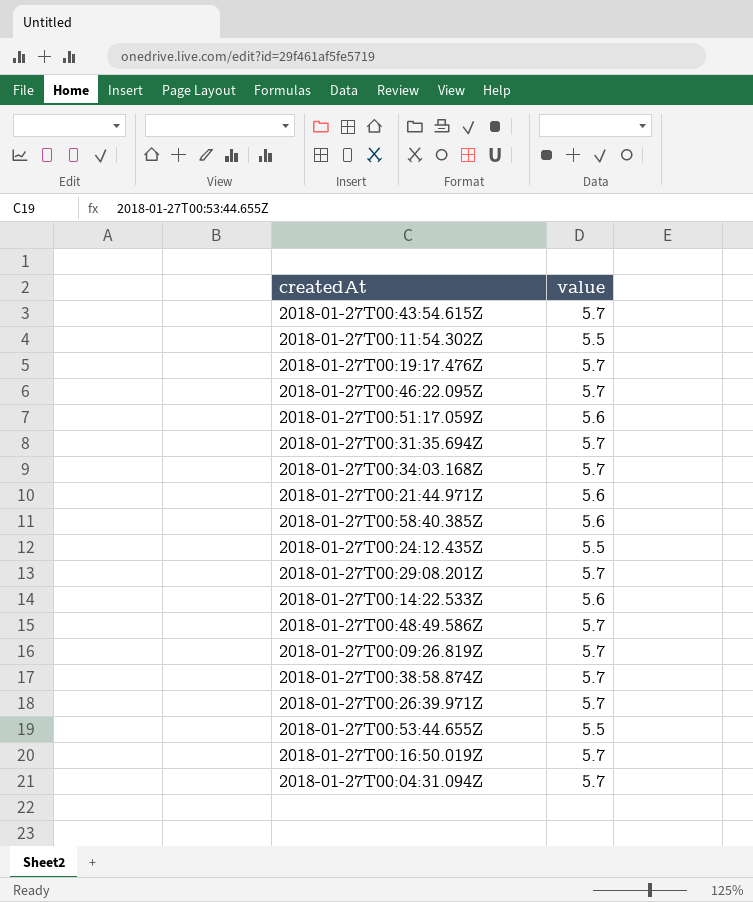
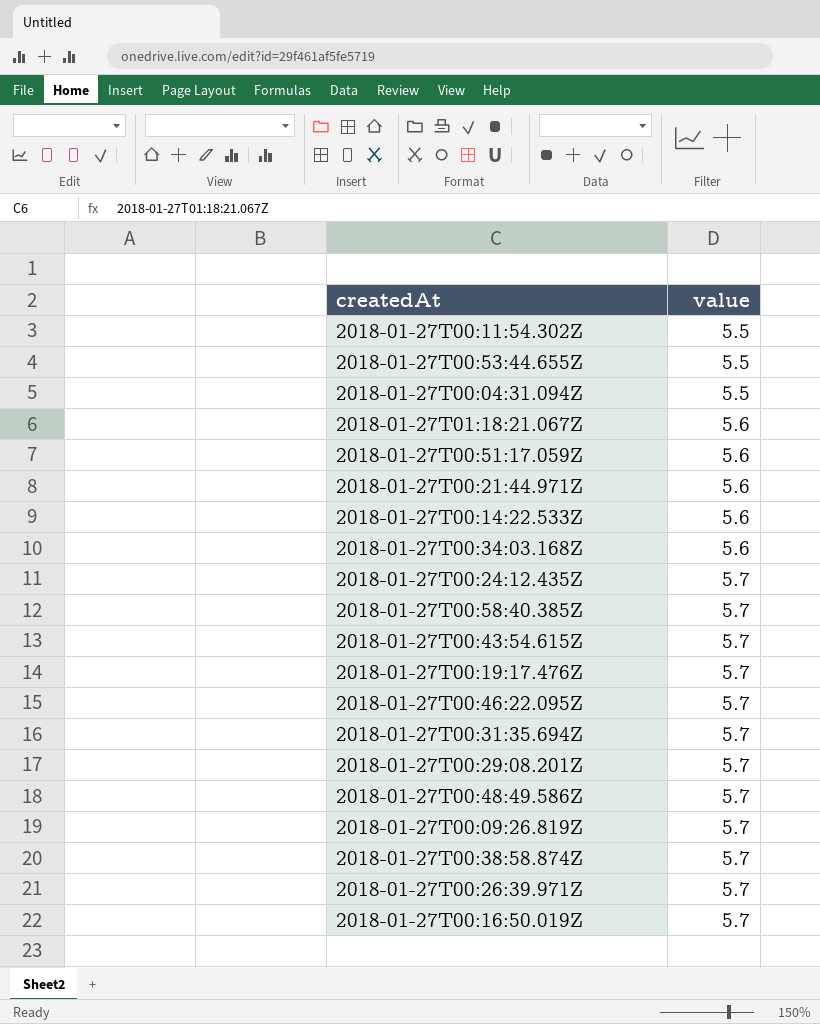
row order: none -> value ascending
2018-01-27T00:04:31.094Z | value: 5.7 -> 5.5
row 2018-01-27T01:18:21.067Z: none -> 5.6
2018-01-27T00:34:03.168Z | value: 5.7 -> 5.6
2018-01-27T00:24:12.435Z | value: 5.5 -> 5.7
2018-01-27T00:58:40.385Z | value: 5.6 -> 5.7

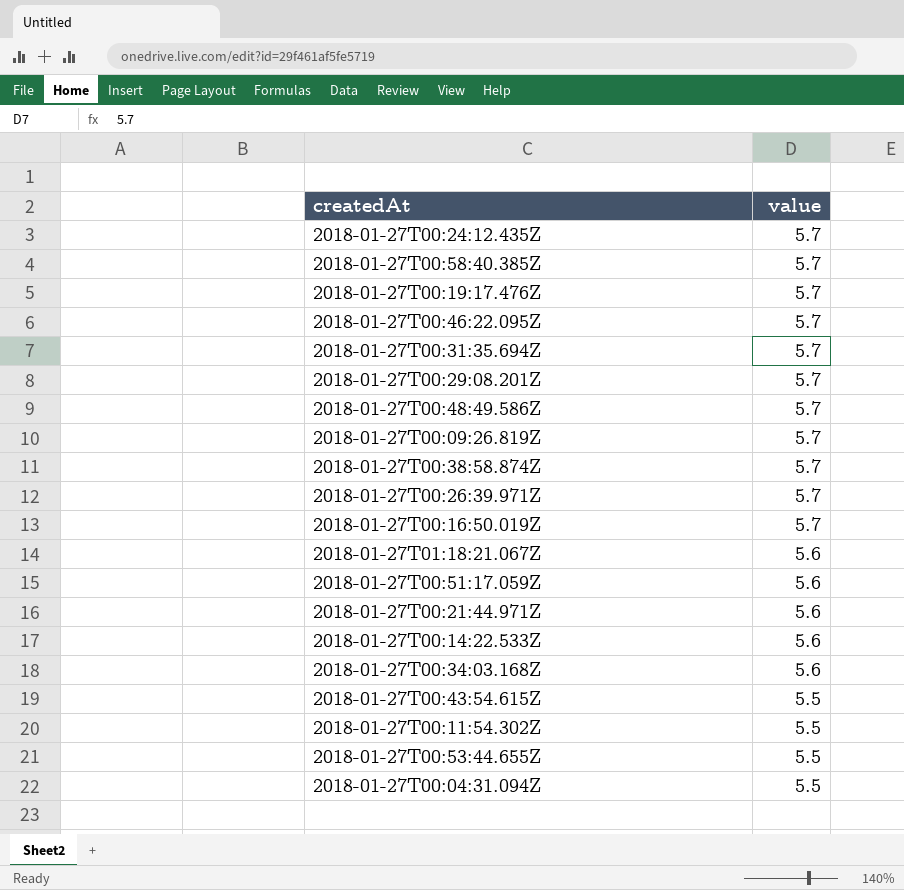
row order: value ascending -> value descending
2018-01-27T00:43:54.615Z | value: 5.7 -> 5.5

